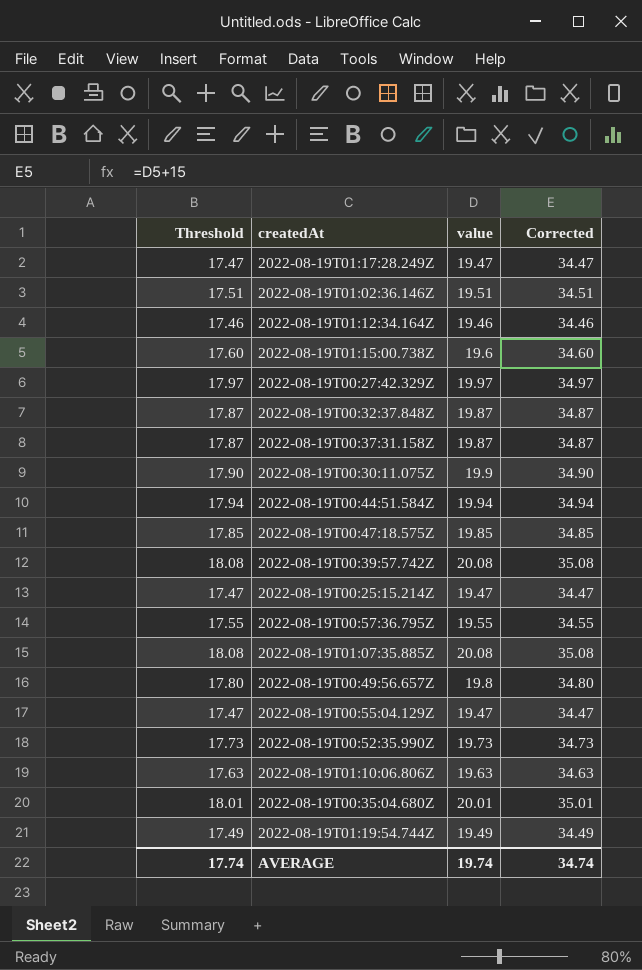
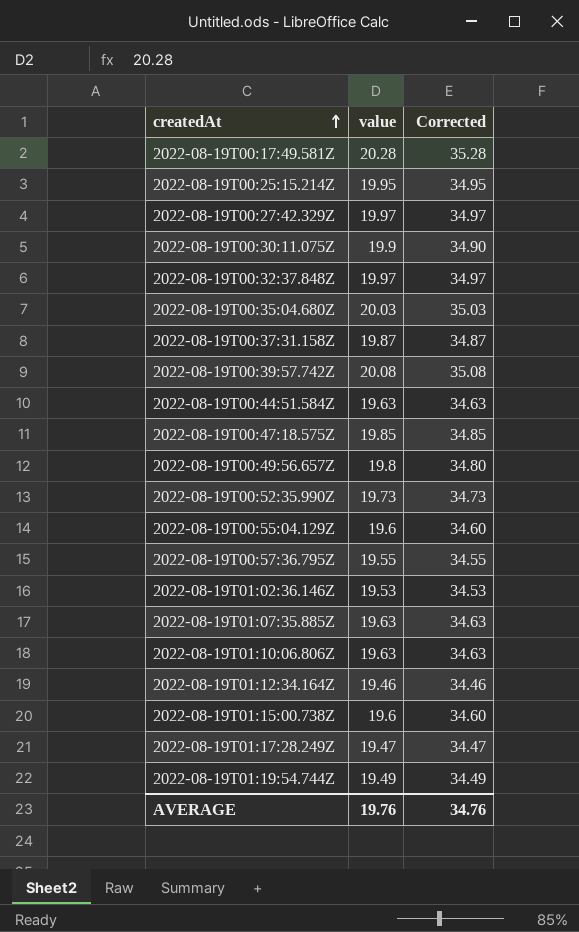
row order: none -> createdAt ascending
column Threshold | formula: [value] - 2 -> none
row 2022-08-19T00:17:49.581Z: none -> 20.28 | 35.28
2022-08-19T00:25:15.214Z | value: 19.47 -> 19.95
2022-08-19T00:25:15.214Z | Corrected: 34.47 -> 34.95
2022-08-19T00:32:37.848Z | value: 19.87 -> 19.97
2022-08-19T00:32:37.848Z | Corrected: 34.87 -> 34.97
2022-08-19T00:35:04.680Z | value: 20.01 -> 20.03
2022-08-19T00:35:04.680Z | Corrected: 35.01 -> 35.03
2022-08-19T00:44:51.584Z | value: 19.94 -> 19.63
2022-08-19T00:44:51.584Z | Corrected: 34.94 -> 34.63
2022-08-19T00:55:04.129Z | value: 19.47 -> 19.6
2022-08-19T00:55:04.129Z | Corrected: 34.47 -> 34.60
2022-08-19T01:02:36.146Z | value: 19.51 -> 19.53
2022-08-19T01:02:36.146Z | Corrected: 34.51 -> 34.53
2022-08-19T01:07:35.885Z | value: 20.08 -> 19.63
2022-08-19T01:07:35.885Z | Corrected: 35.08 -> 34.63
AVERAGE | value: 19.74 -> 19.76
AVERAGE | Corrected: 34.74 -> 34.76

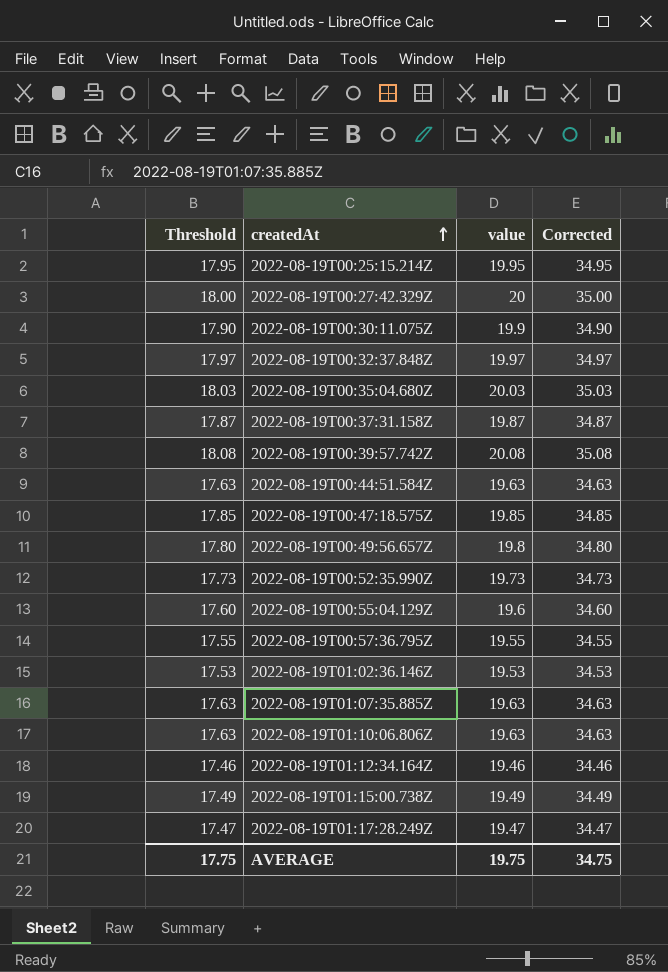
column Threshold | formula: none -> [value] - 2
row 2022-08-19T00:17:49.581Z: 20.28 | 35.28 -> none
row 2022-08-19T01:19:54.744Z: 19.49 | 34.49 -> none
2022-08-19T00:27:42.329Z | value: 19.97 -> 20
2022-08-19T00:27:42.329Z | Corrected: 34.97 -> 35.00
2022-08-19T01:15:00.738Z | value: 19.6 -> 19.49
2022-08-19T01:15:00.738Z | Corrected: 34.60 -> 34.49
AVERAGE | value: 19.76 -> 19.75
AVERAGE | Corrected: 34.76 -> 34.75

